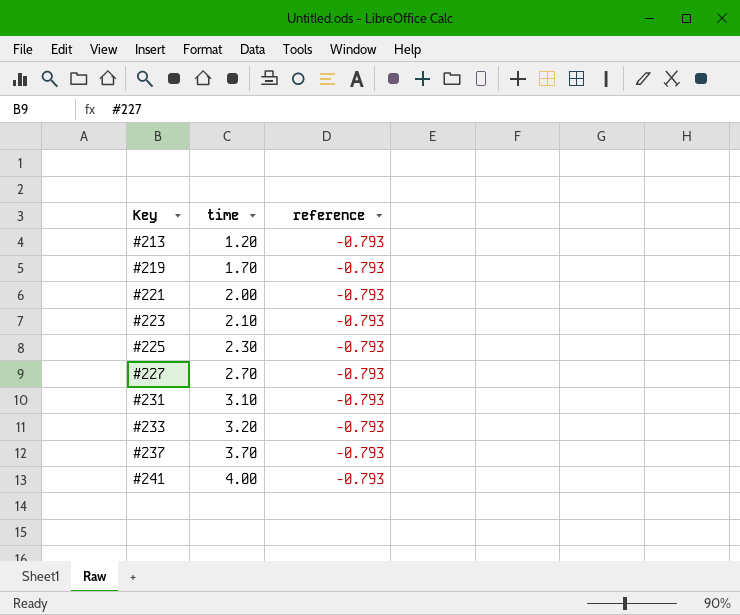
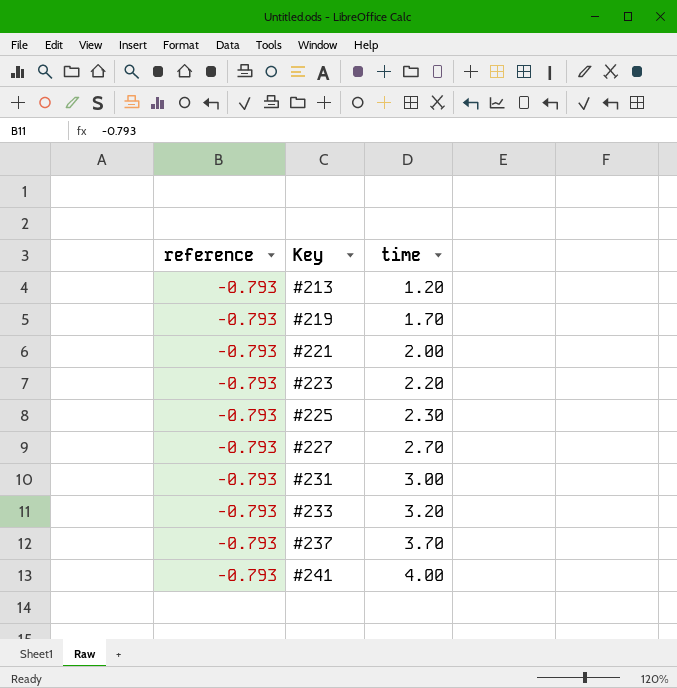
column reference | position: 3 -> 1
#223 | time: 2.10 -> 2.20
#231 | time: 3.10 -> 3.00

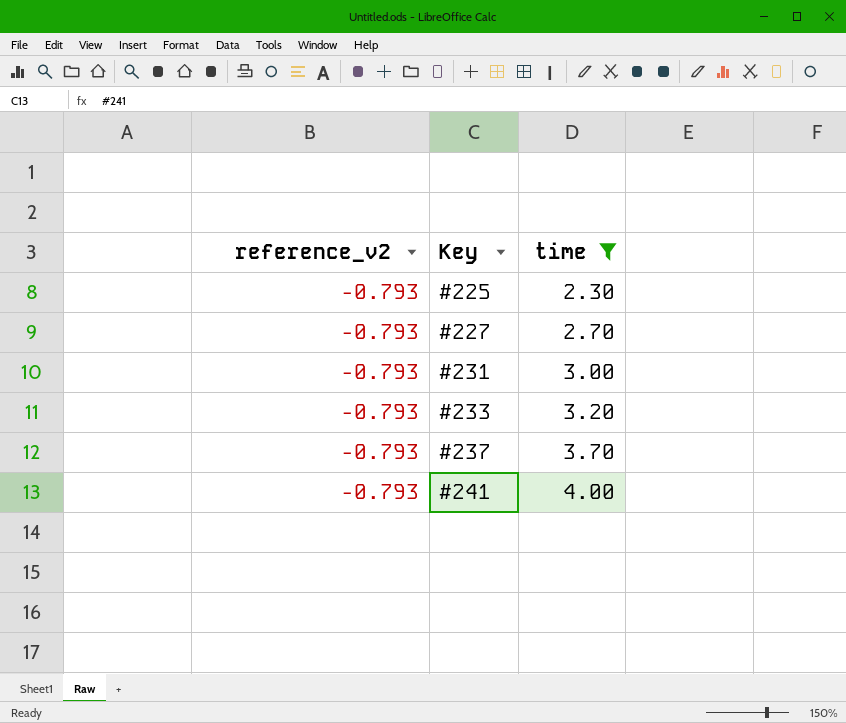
filter: none -> time >= 2.30
column name: reference -> reference_v2

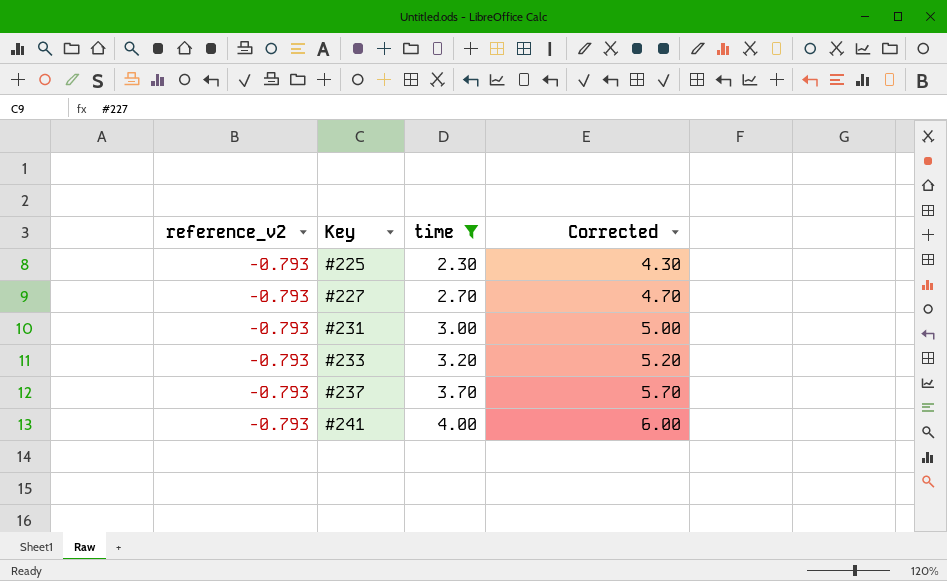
column Corrected | formula: none -> [time] + 2

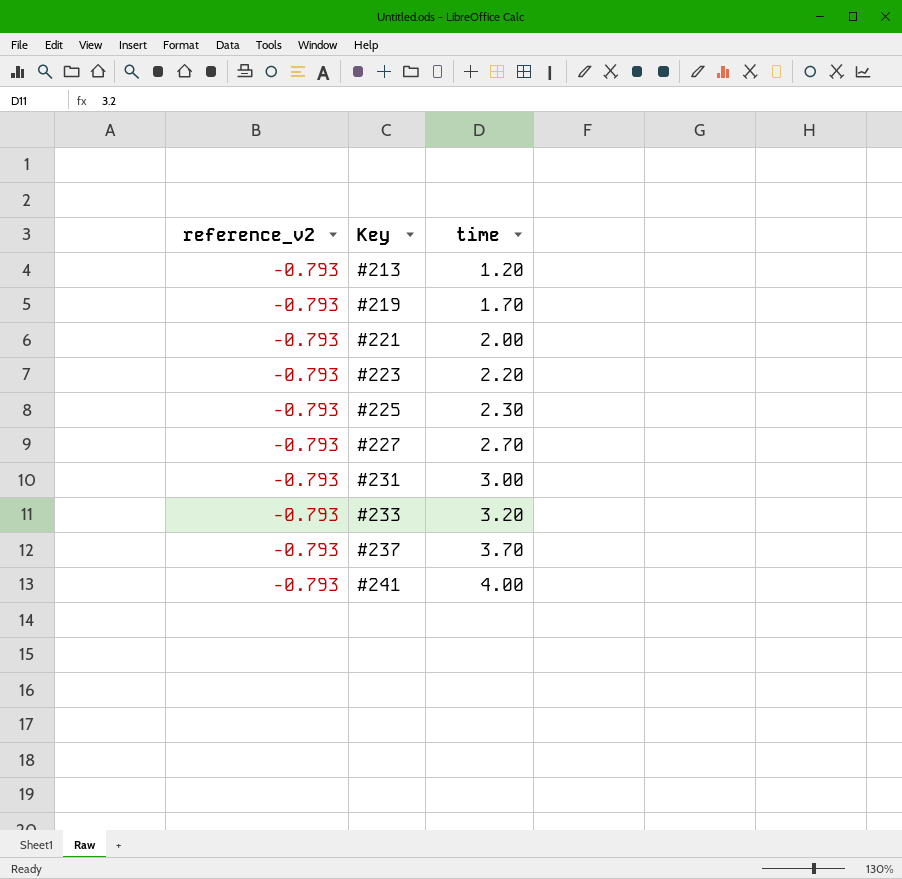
filter: time >= 2.30 -> none
column Corrected | formula: [time] + 2 -> none

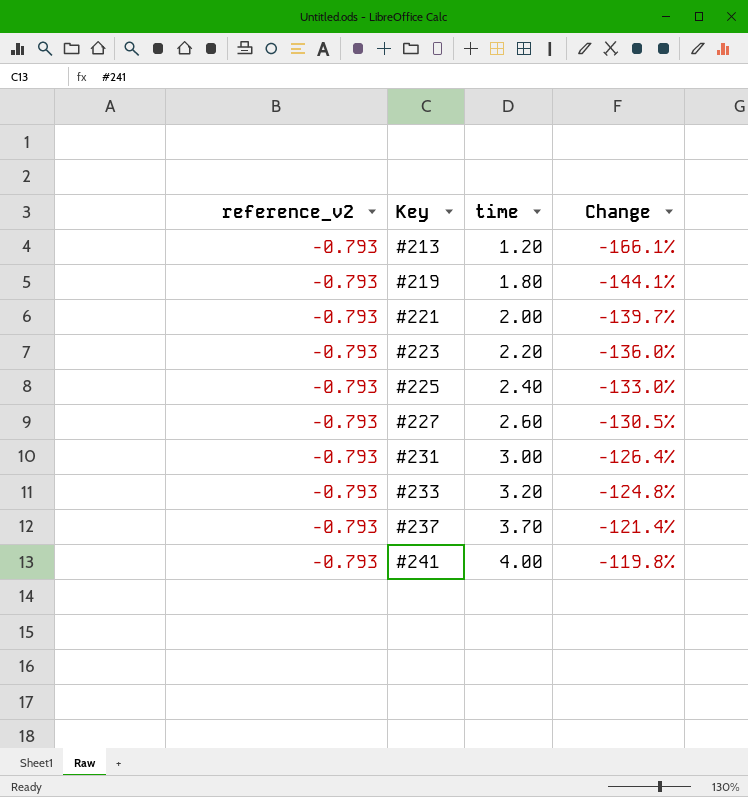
column Change | formula: none -> ([reference_v2] - [time]) / [time]
#219 | time: 1.70 -> 1.80
#225 | time: 2.30 -> 2.40
#227 | time: 2.70 -> 2.60

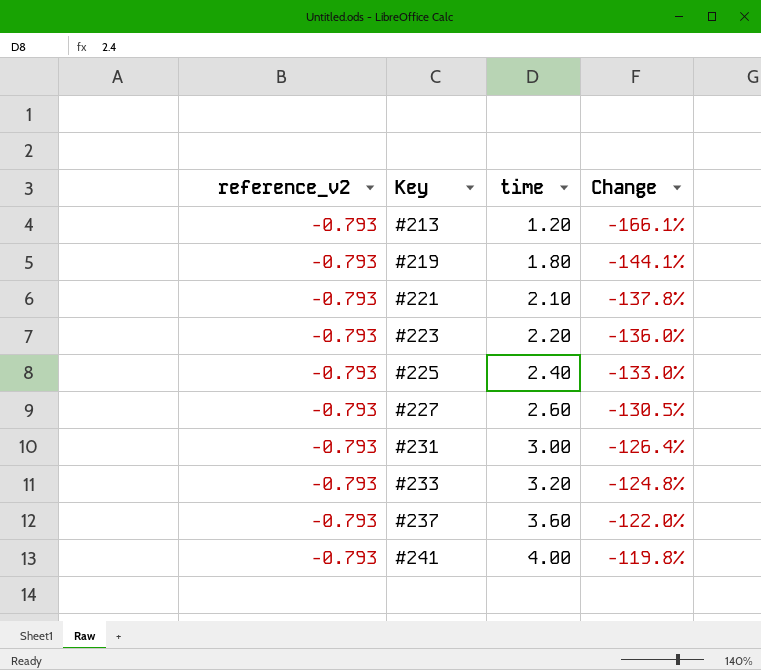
#221 | time: 2.00 -> 2.10
#221 | Change: -139.7% -> -137.8%
#237 | time: 3.70 -> 3.60
#237 | Change: -121.4% -> -122.0%

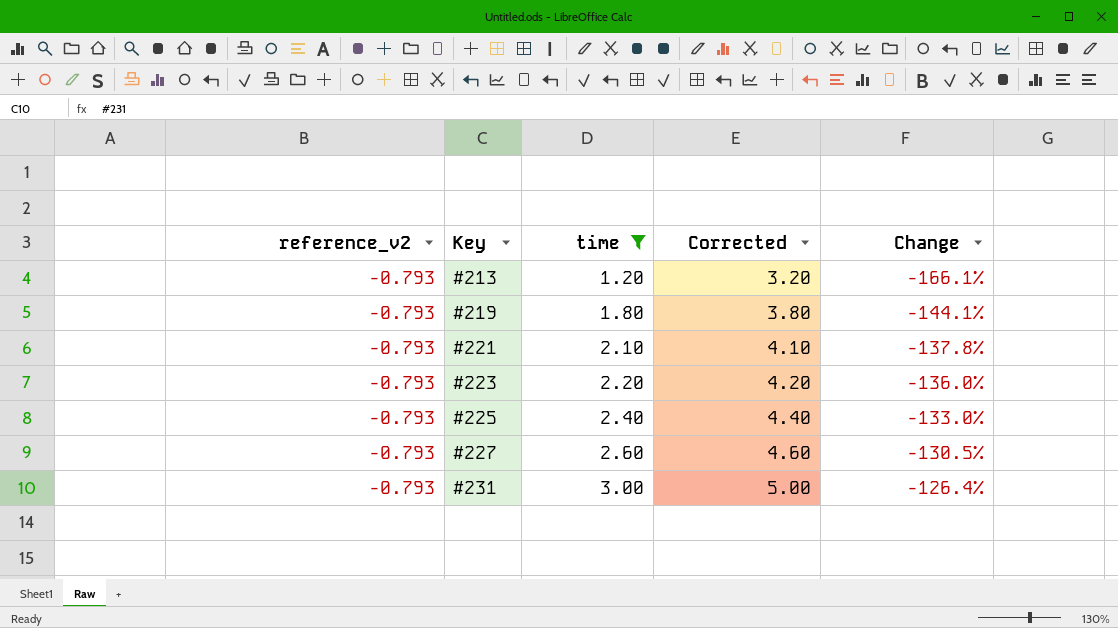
filter: none -> time <= 3.00
column Corrected | formula: none -> [time] + 2

